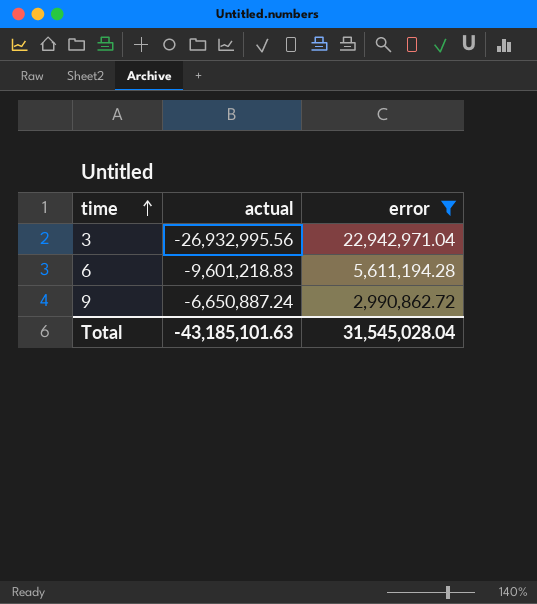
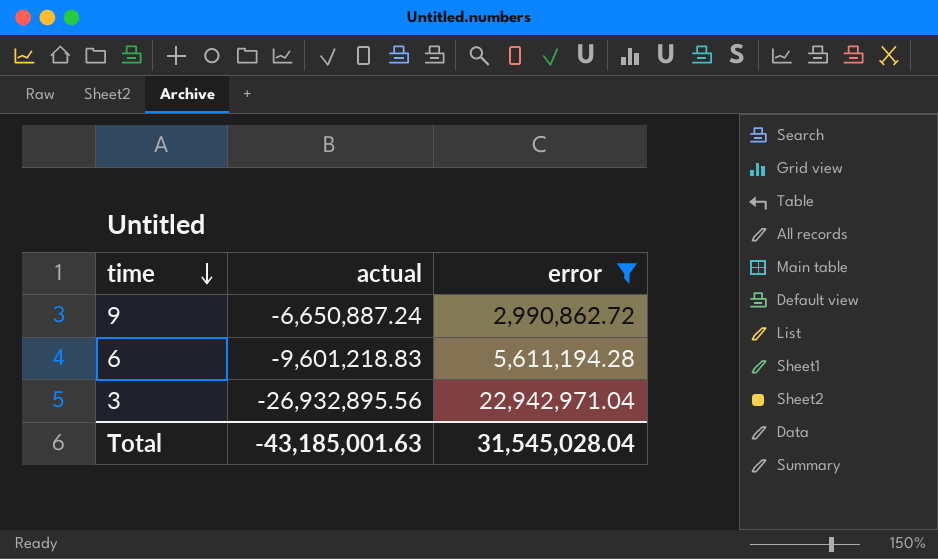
row order: time ascending -> time descending
3 | actual: -26,932,995.56 -> -26,932,895.56
Total | actual: -43,185,101.63 -> -43,185,001.63

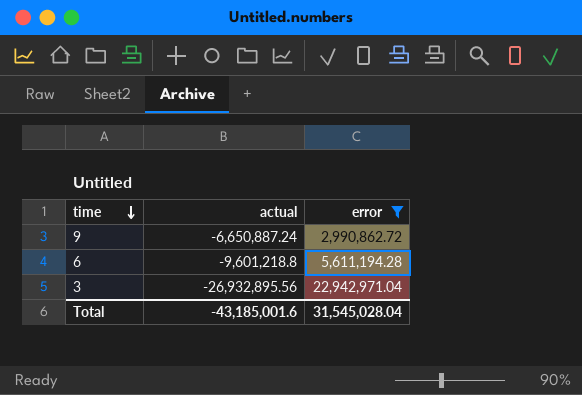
6 | actual: -9,601,218.83 -> -9,601,218.8
Total | actual: -43,185,001.63 -> -43,185,001.6

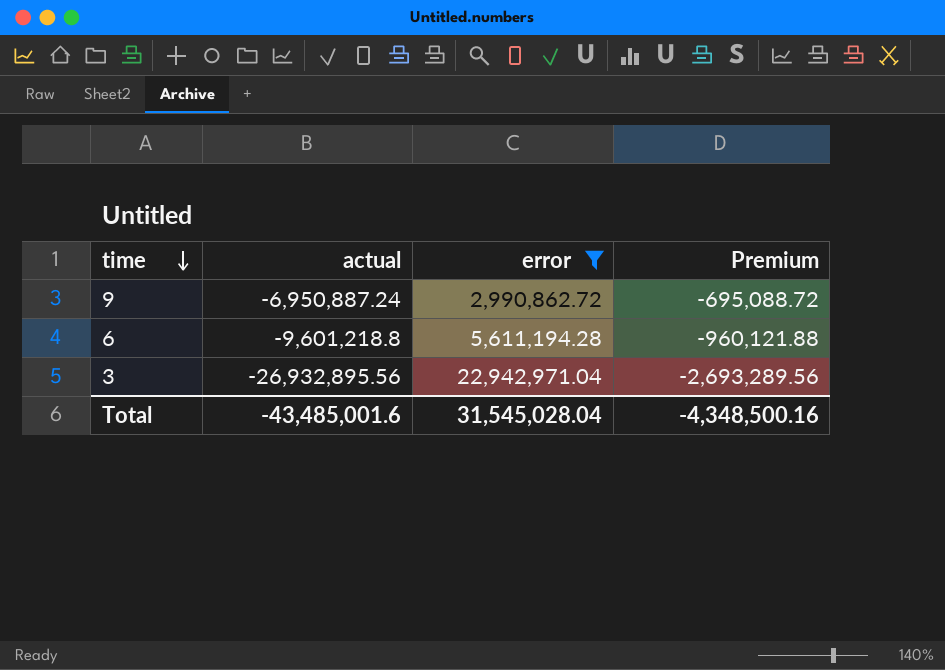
column Premium | formula: none -> [actual] * 0.1
9 | actual: -6,650,887.24 -> -6,950,887.24
Total | actual: -43,185,001.6 -> -43,485,001.6

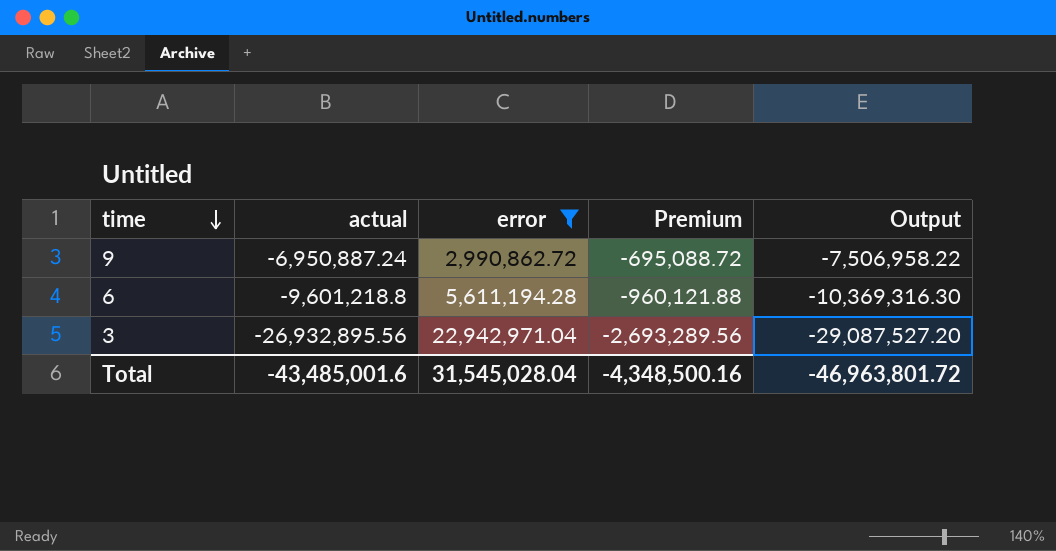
column Output | formula: none -> [actual] * 1.08

